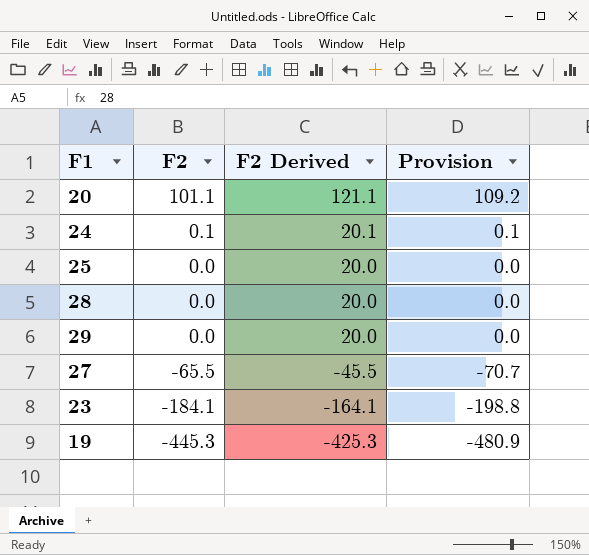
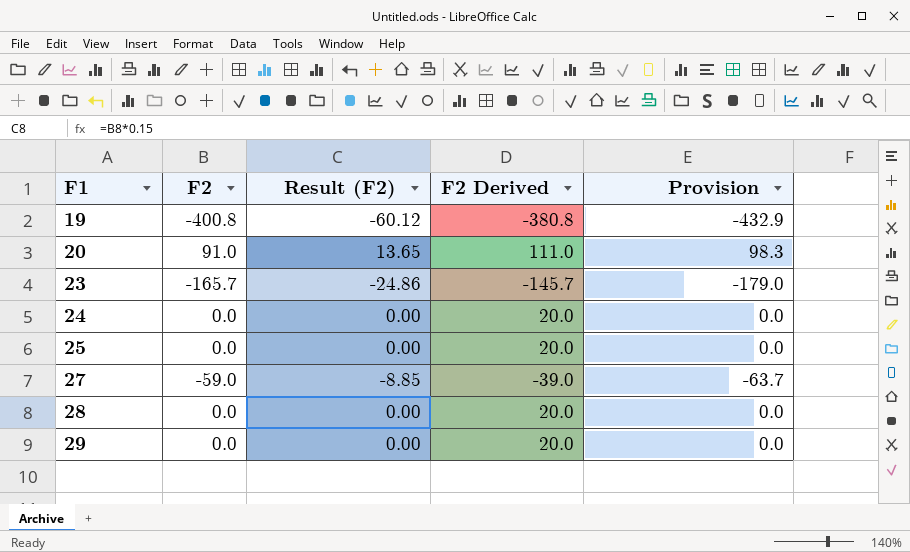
row order: F2 descending -> F1 ascending
column Result (F2) | formula: none -> [F2] * 0.15
19 | F2: -445.3 -> -400.8
19 | F2 Derived: -425.3 -> -380.8
19 | Provision: -480.9 -> -432.9
20 | F2: 101.1 -> 91.0
20 | F2 Derived: 121.1 -> 111.0
20 | Provision: 109.2 -> 98.3
23 | F2: -184.1 -> -165.7
23 | F2 Derived: -164.1 -> -145.7
23 | Provision: -198.8 -> -179.0
24 | F2: 0.1 -> 0.0
24 | F2 Derived: 20.1 -> 20.0
24 | Provision: 0.1 -> 0.0
27 | F2: -65.5 -> -59.0
27 | F2 Derived: -45.5 -> -39.0
27 | Provision: -70.7 -> -63.7

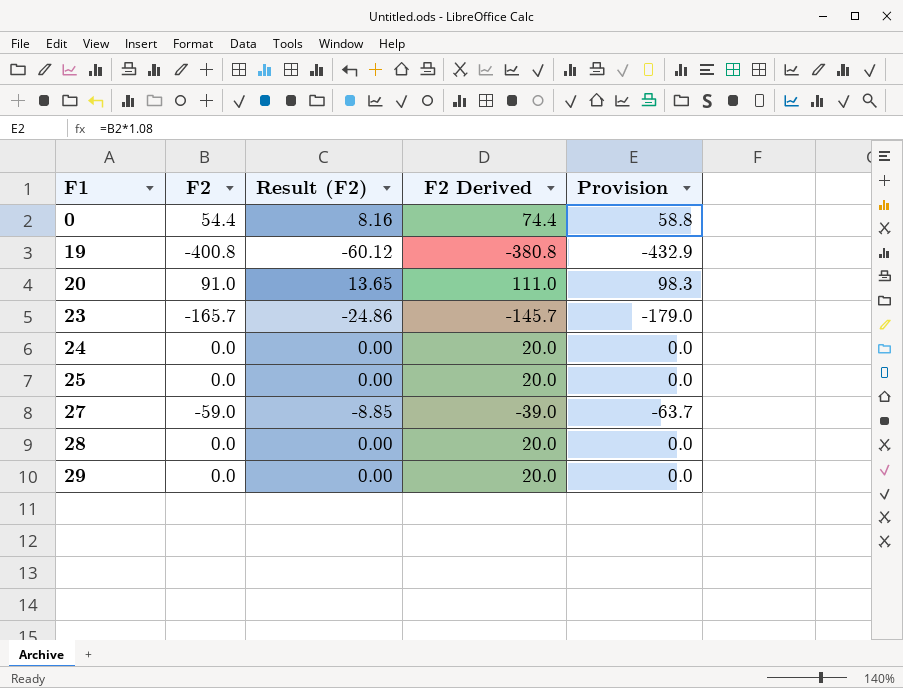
row 0: none -> 54.4 | 8.16 | 74.4 | 58.8

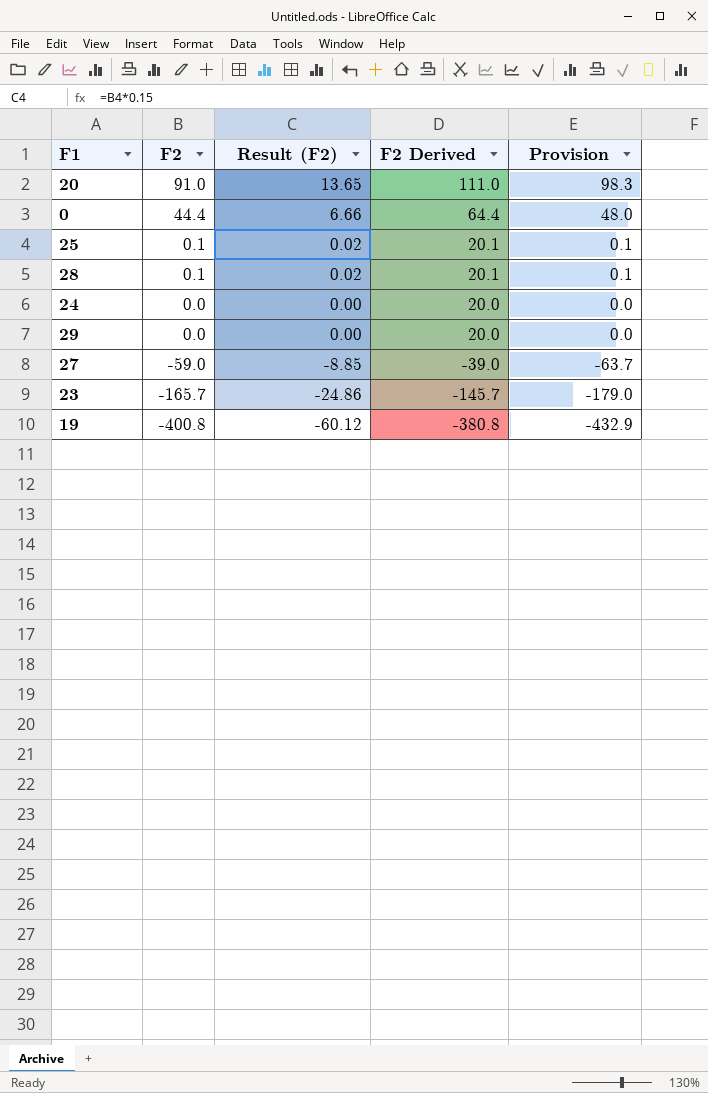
row order: F1 ascending -> F2 descending
0 | F2: 54.4 -> 44.4
0 | Result (F2): 8.16 -> 6.66
0 | F2 Derived: 74.4 -> 64.4
0 | Provision: 58.8 -> 48.0
25 | F2: 0.0 -> 0.1
25 | Result (F2): 0.00 -> 0.02
25 | F2 Derived: 20.0 -> 20.1
25 | Provision: 0.0 -> 0.1
28 | F2: 0.0 -> 0.1
28 | Result (F2): 0.00 -> 0.02
28 | F2 Derived: 20.0 -> 20.1
28 | Provision: 0.0 -> 0.1

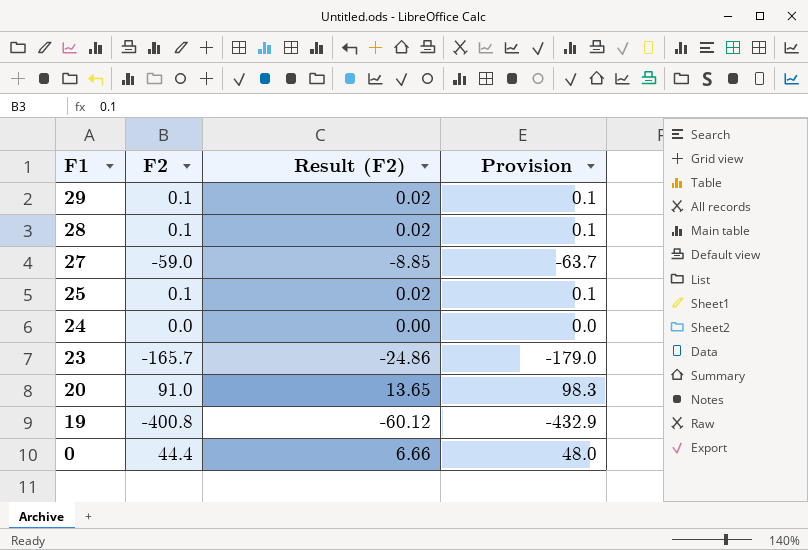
row order: F2 descending -> F1 descending
column F2 Derived | formula: [F2] + 20 -> none
29 | F2: 0.0 -> 0.1
29 | Result (F2): 0.00 -> 0.02
29 | Provision: 0.0 -> 0.1

